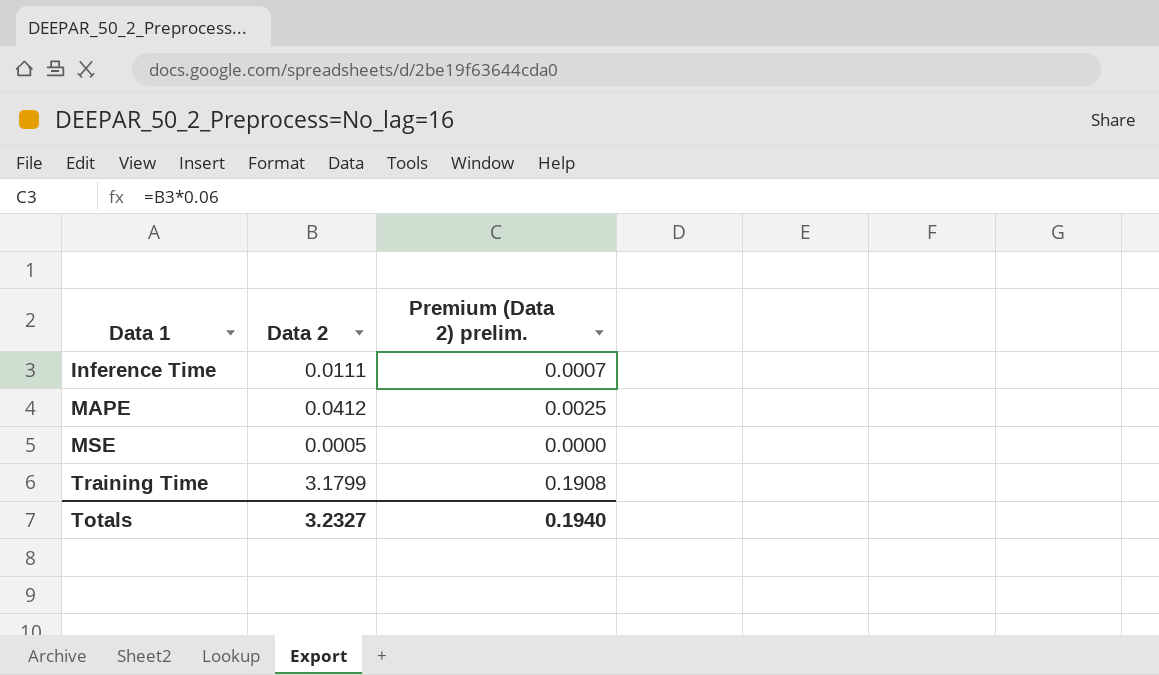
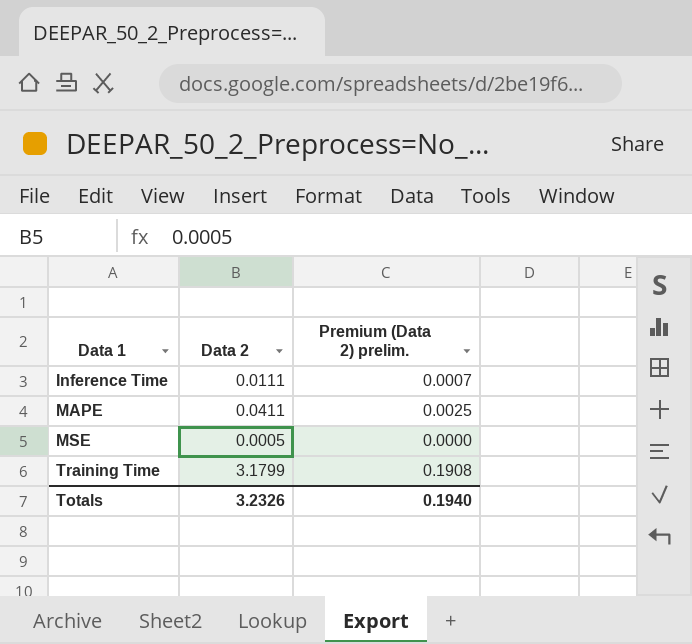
MAPE | Data 2: 0.0412 -> 0.0411
Totals | Data 2: 3.2327 -> 3.2326

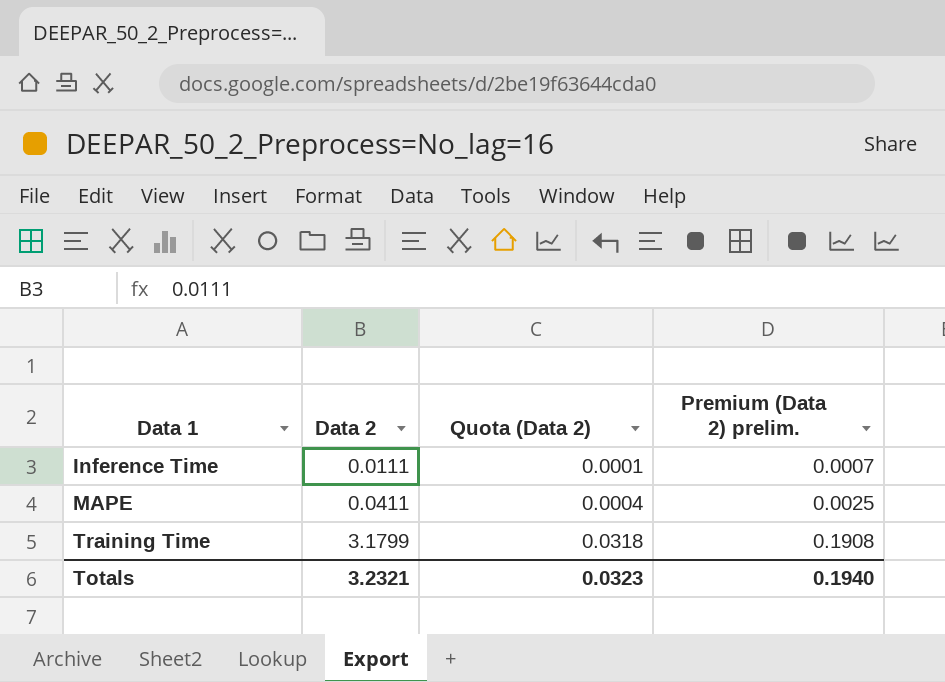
column Quota (Data 2) | formula: none -> [Data 2] * 0.01
row MSE: 0.0005 | 0.0000 -> none
Totals | Data 2: 3.2326 -> 3.2321

